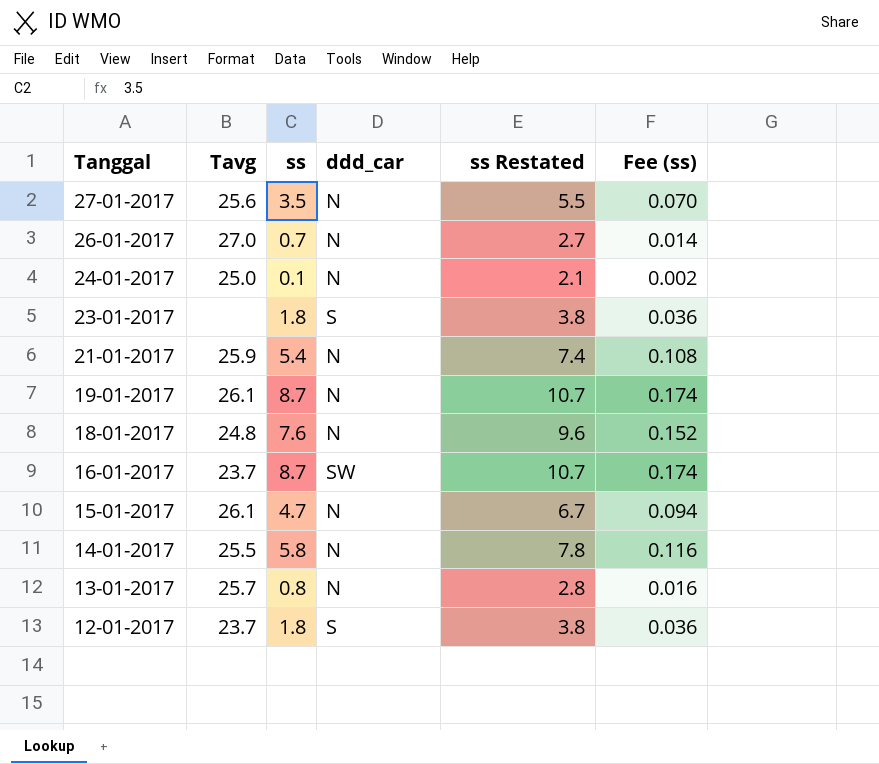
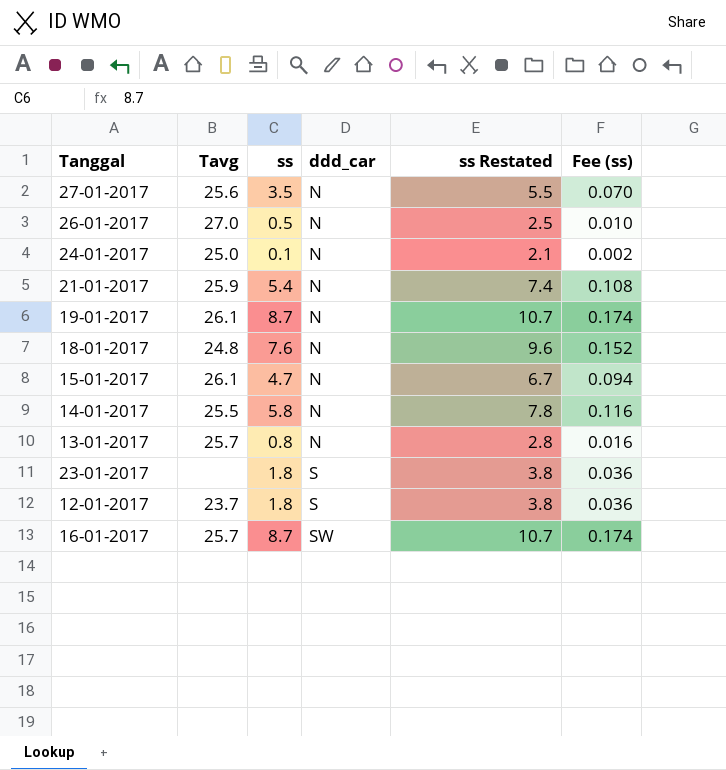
row order: Tanggal descending -> ddd_car ascending
26-01-2017 | ss: 0.7 -> 0.5
26-01-2017 | ss Restated: 2.7 -> 2.5
26-01-2017 | Fee (ss): 0.014 -> 0.010
16-01-2017 | Tavg: 23.7 -> 25.7

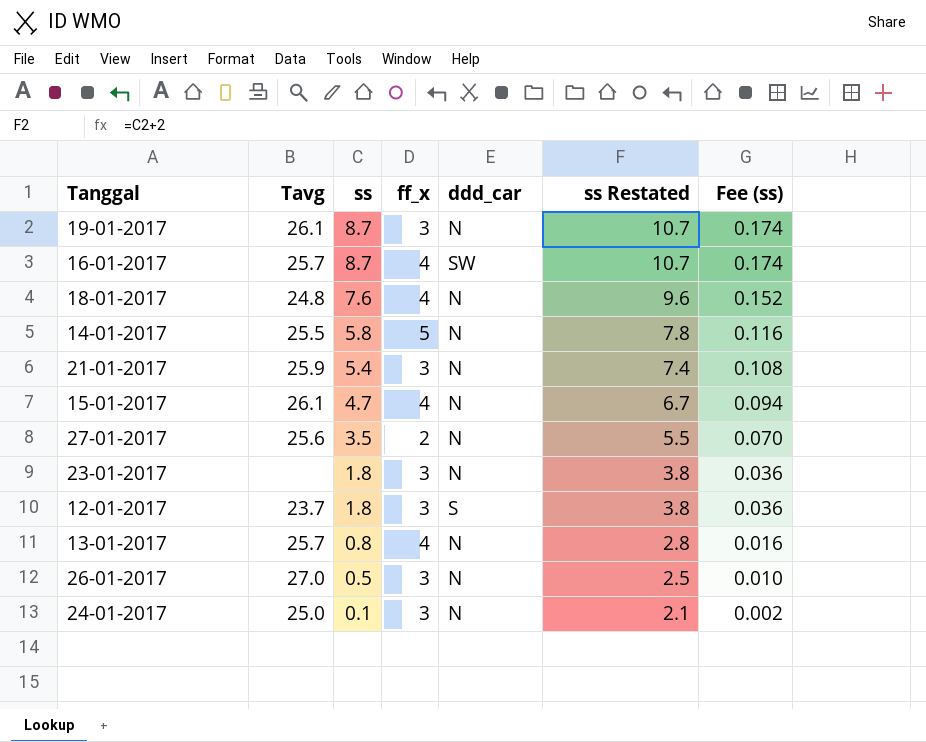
row order: ddd_car ascending -> ss descending
column ff_x | position: none -> 4
23-01-2017 | ddd_car: S -> N

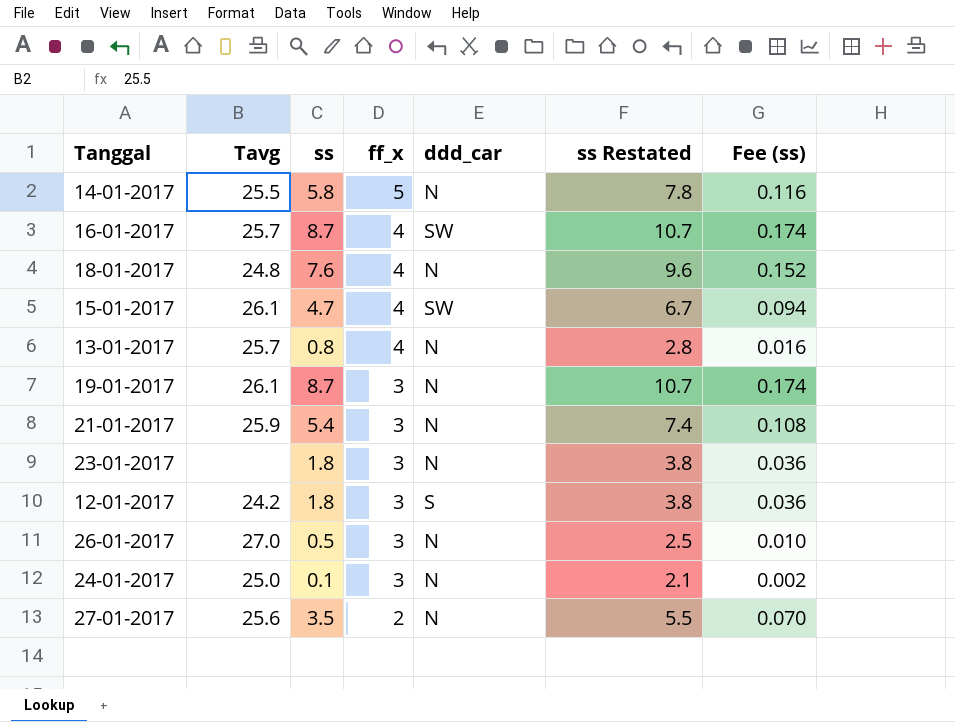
row order: ss descending -> ff_x descending
15-01-2017 | ddd_car: N -> SW
12-01-2017 | Tavg: 23.7 -> 24.2

